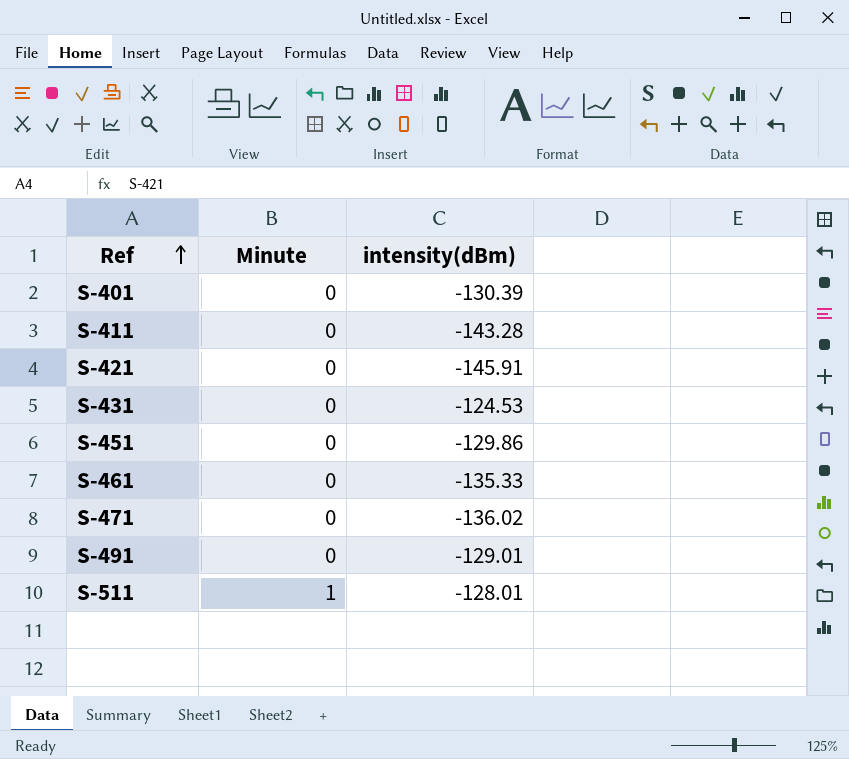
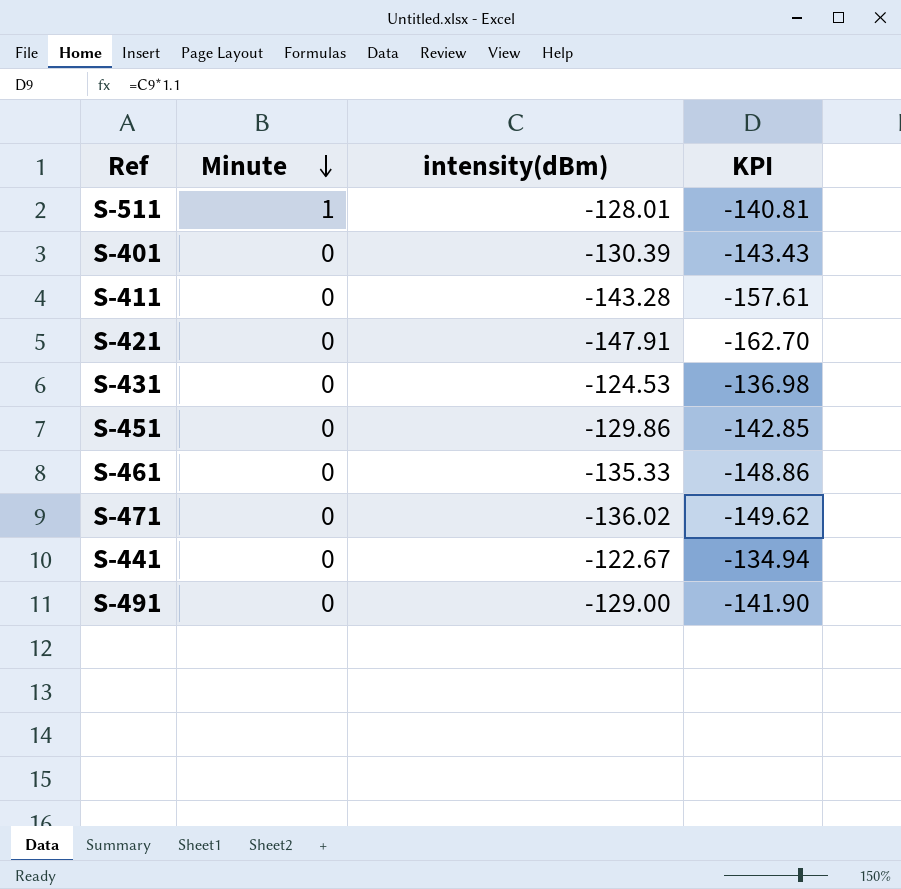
row order: Ref ascending -> Minute descending
column KPI | formula: none -> [intensity(dBm)] * 1.1
S-421 | intensity(dBm): -145.91 -> -147.91
row S-441: none -> 0 | -122.67 | -134.94
S-491 | intensity(dBm): -129.01 -> -129.00

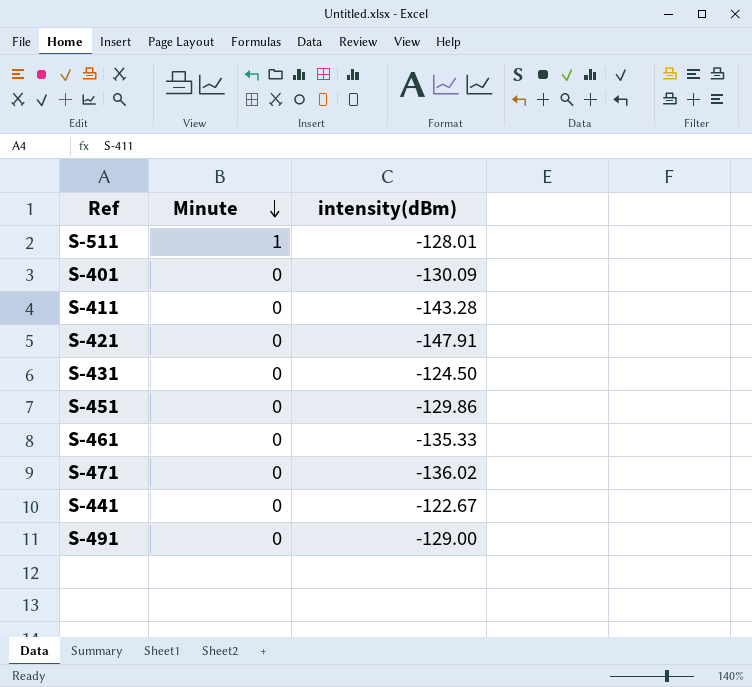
column KPI | formula: [intensity(dBm)] * 1.1 -> none
S-401 | intensity(dBm): -130.39 -> -130.09
S-431 | intensity(dBm): -124.53 -> -124.50

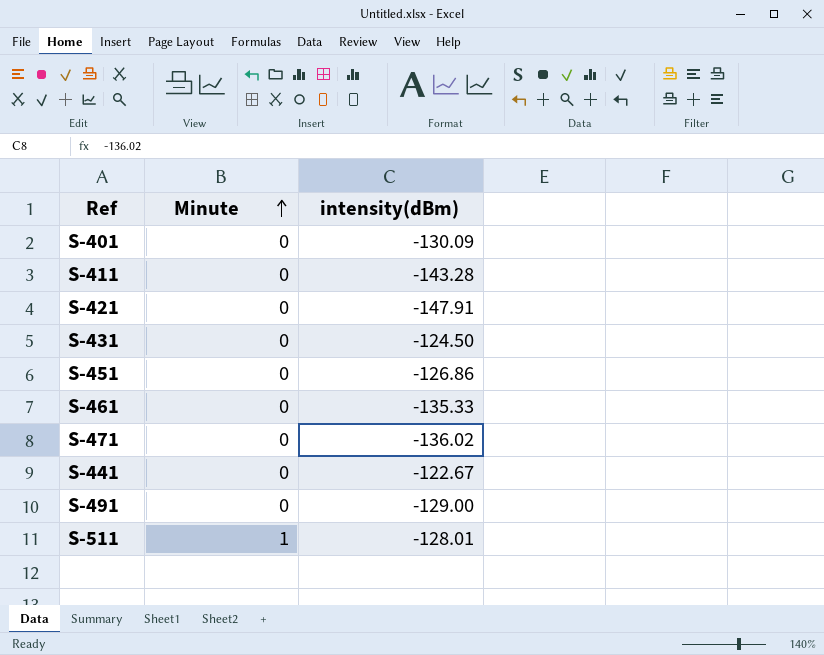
row order: Minute descending -> Minute ascending
S-451 | intensity(dBm): -129.86 -> -126.86

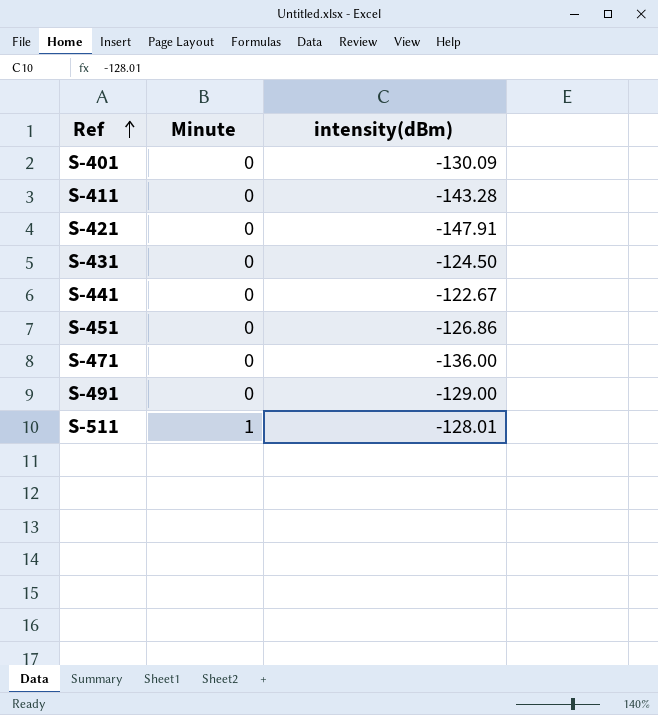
row order: Minute ascending -> Ref ascending
row S-461: 0 | -135.33 -> none
S-471 | intensity(dBm): -136.02 -> -136.00

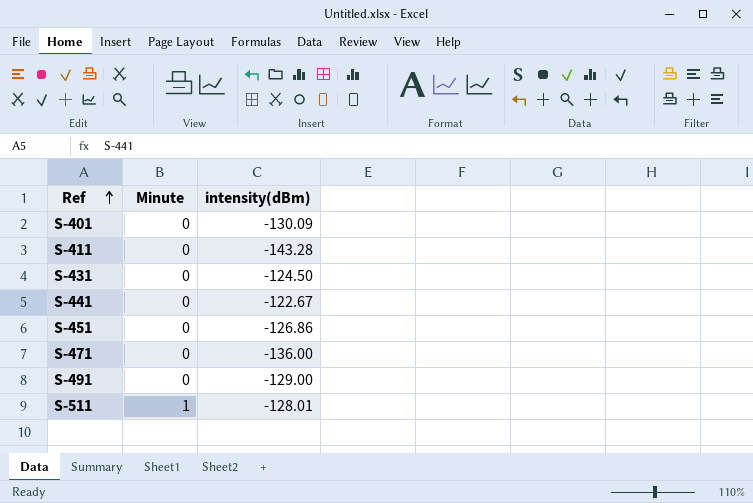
row S-421: 0 | -147.91 -> none

